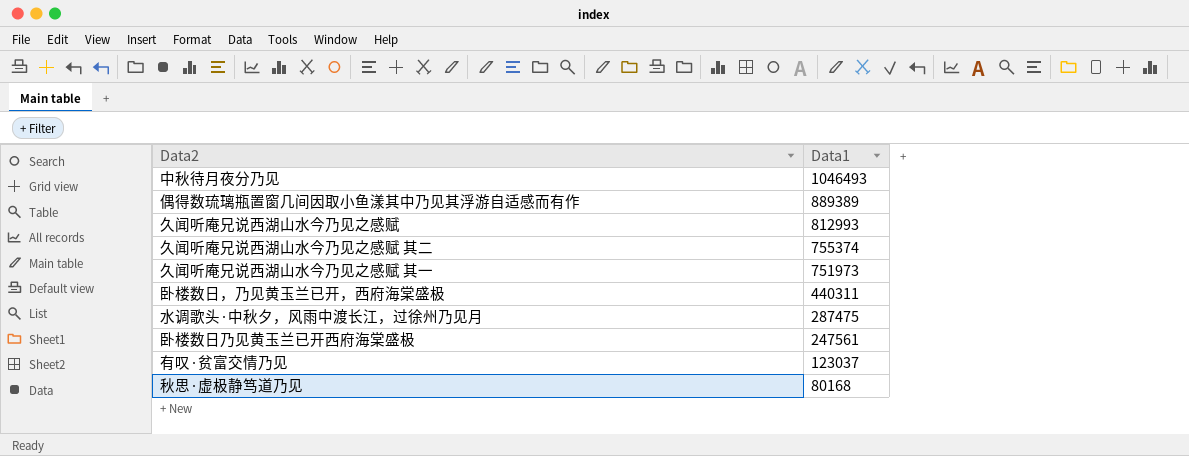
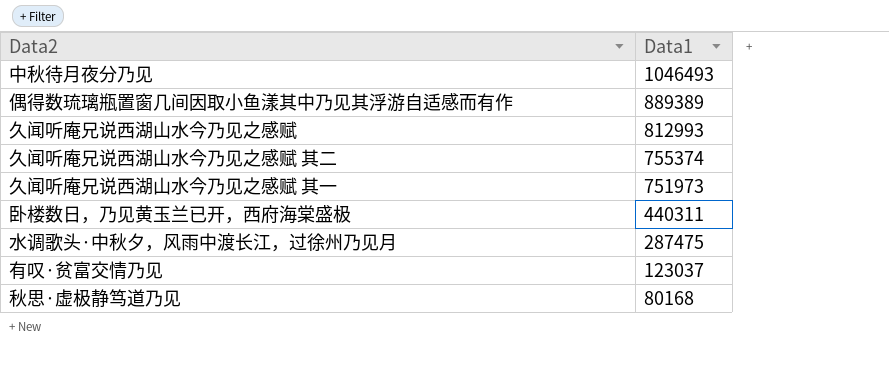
row 卧楼数日乃见黄玉兰已开西府海棠盛极: 247561 -> none

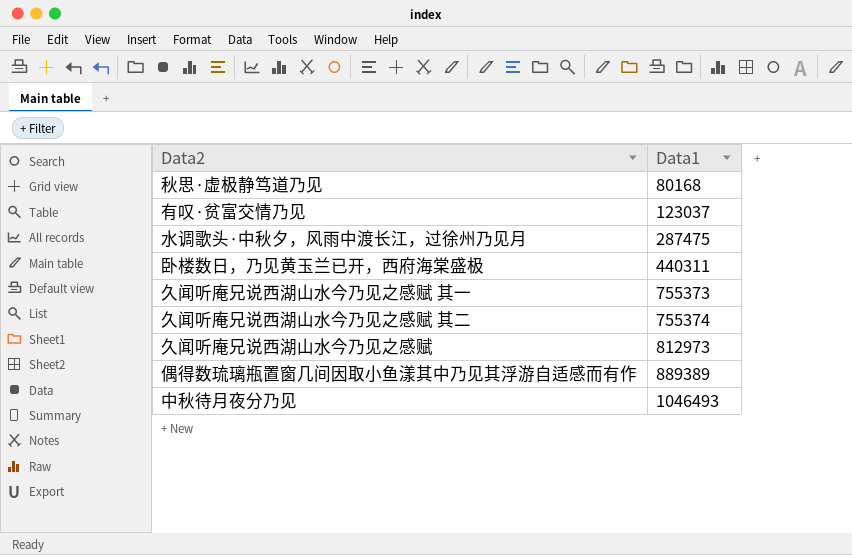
row order: Data1 descending -> Data1 ascending
久闻听庵兄说西湖山水今乃见之感赋 其一 | Data1: 751973 -> 755373
久闻听庵兄说西湖山水今乃见之感赋 | Data1: 812993 -> 812973

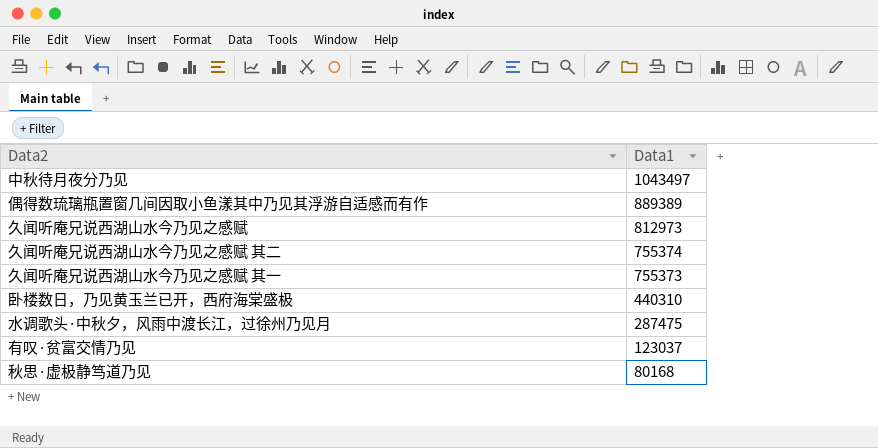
row order: Data1 ascending -> Data1 descending
中秋待月夜分乃见 | Data1: 1046493 -> 1043497
卧楼数日，乃见黄玉兰已开，西府海棠盛极 | Data1: 440311 -> 440310

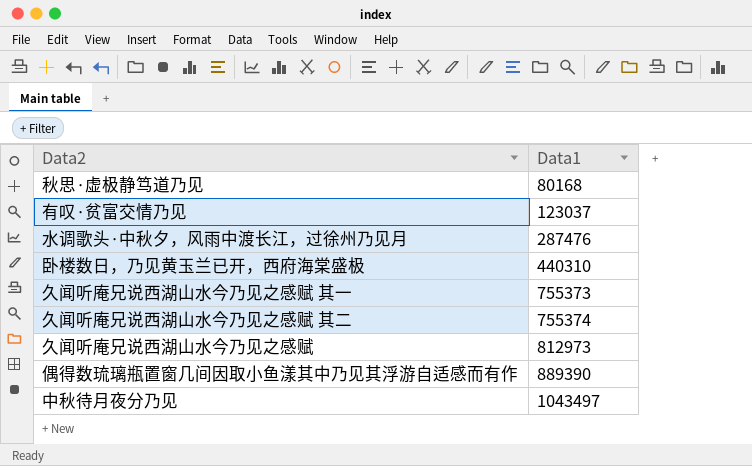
row order: Data1 descending -> Data1 ascending
水调歌头·中秋夕，风雨中渡长江，过徐州乃见月 | Data1: 287475 -> 287476
偶得数琉璃瓶置窗几间因取小鱼漾其中乃见其浮游自适感而有作 | Data1: 889389 -> 889390

